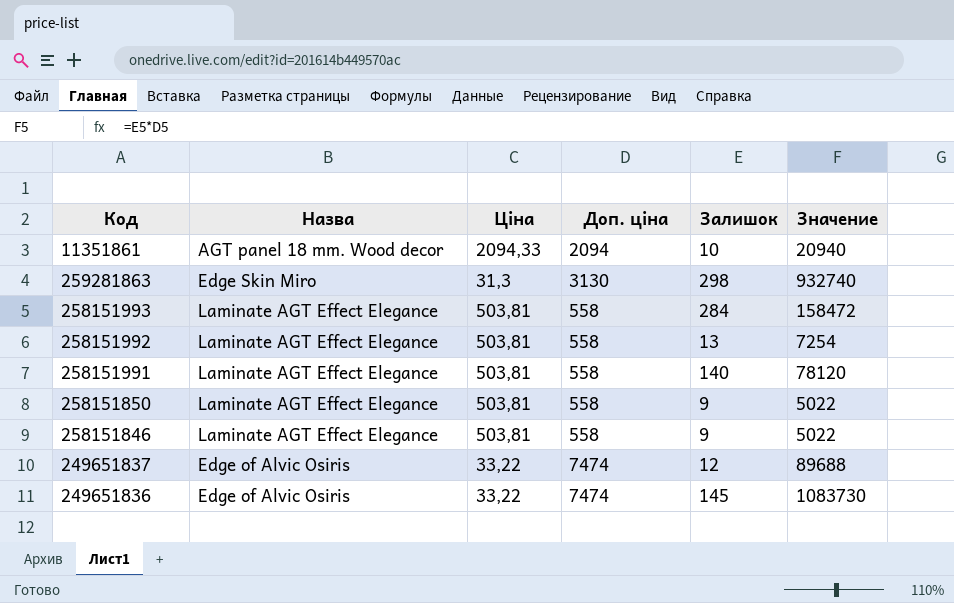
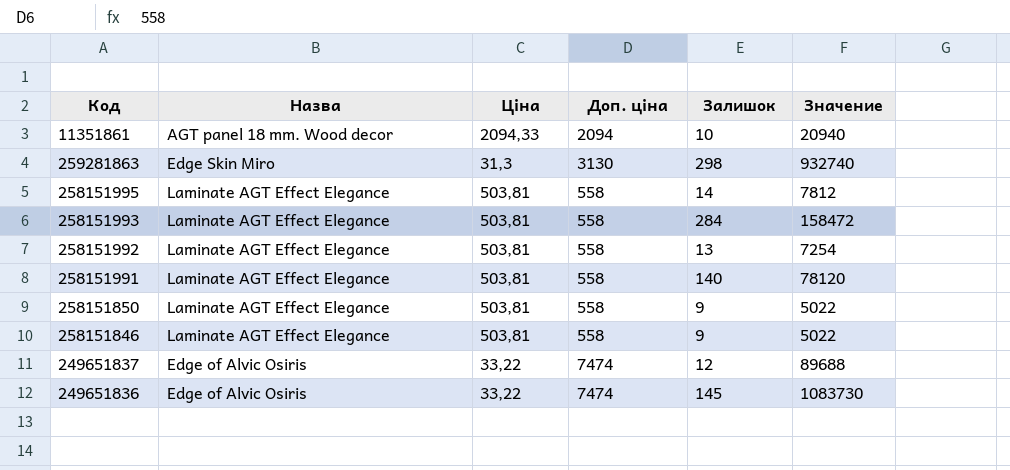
row 258151995: none -> Laminate AGT Effect Elegance | 503,81 | 558 | 14 | 7812

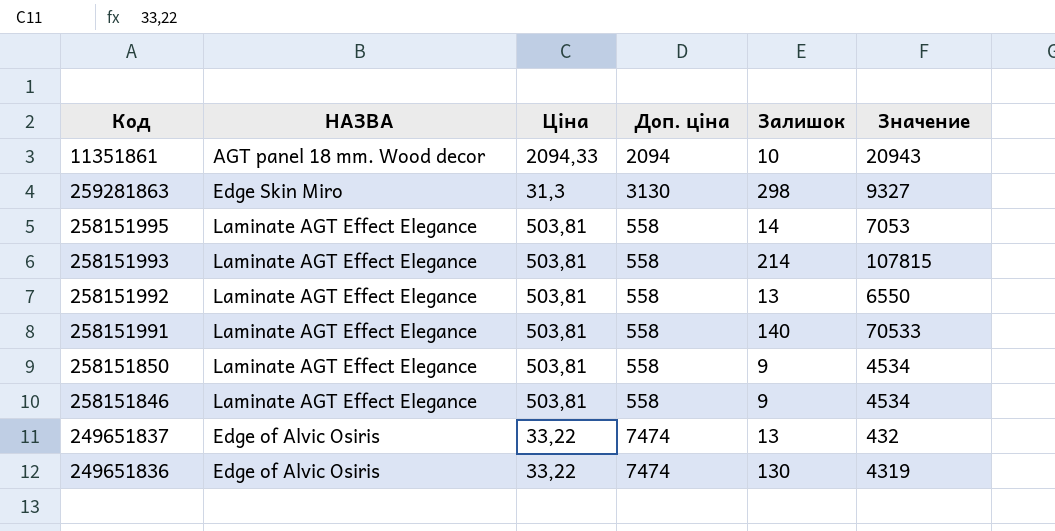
column name: Назва -> НАЗВА
column Значение | formula: [Доп. ціна] * [Залишок] -> [Ціна] * [Залишок]
258151993 | Залишок: 284 -> 214
249651837 | Залишок: 12 -> 13
249651836 | Залишок: 145 -> 130

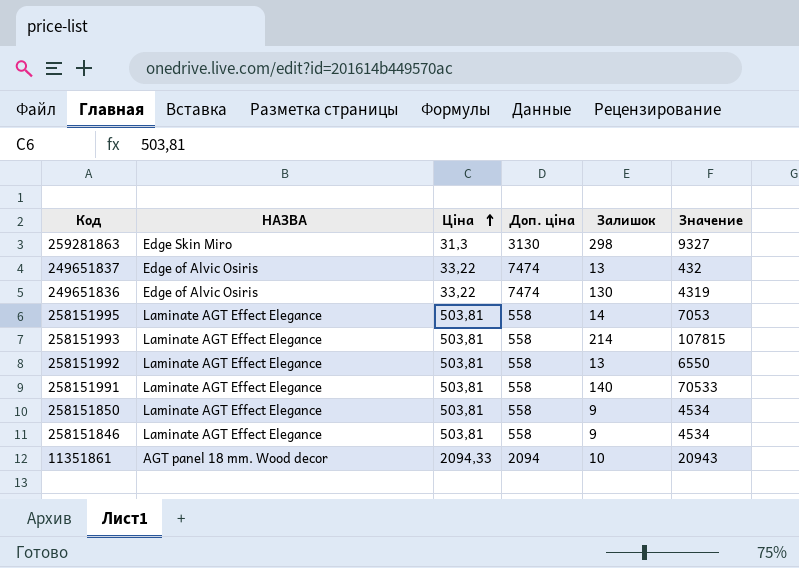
row order: none -> Ціна ascending

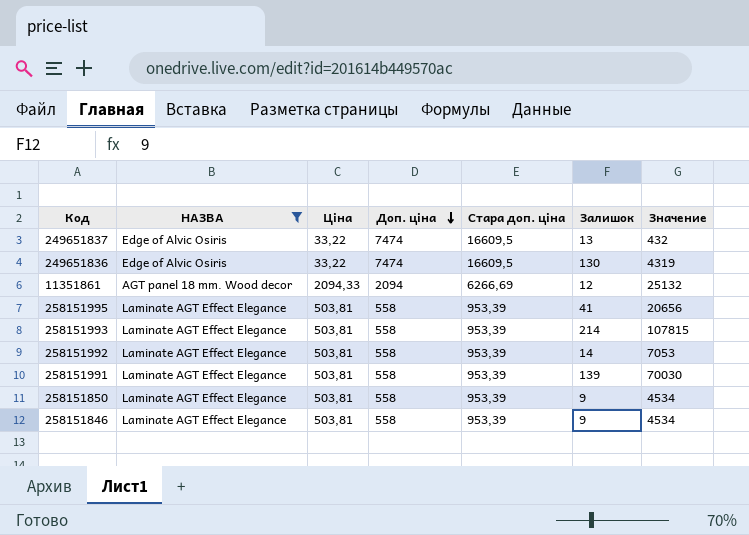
filter: none -> НАЗВА != Edge Skin Miro
row order: Ціна ascending -> Доп. ціна descending
column Стара доп. ціна | position: none -> 5
11351861 | Залишок: 10 -> 12
11351861 | Значение: 20943 -> 25132
258151995 | Залишок: 14 -> 41
258151995 | Значение: 7053 -> 20656
258151992 | Залишок: 13 -> 14
258151992 | Значение: 6550 -> 7053
258151991 | Залишок: 140 -> 139
258151991 | Значение: 70533 -> 70030

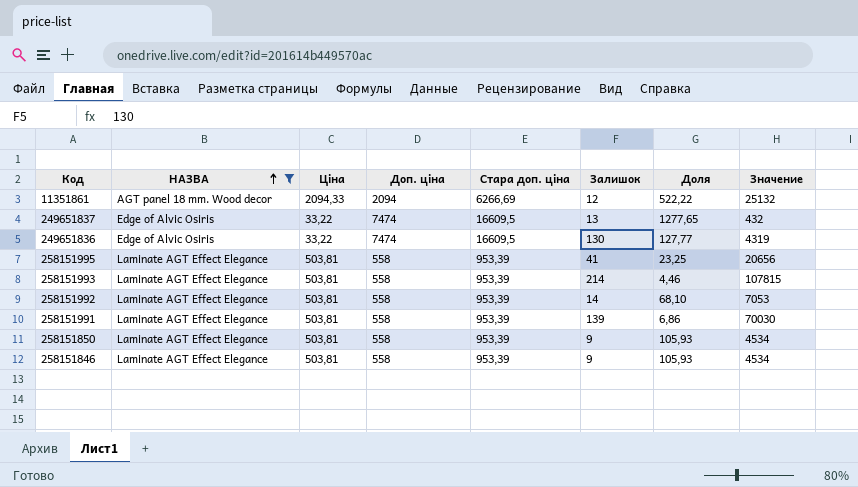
row order: Доп. ціна descending -> НАЗВА ascending
column Доля | formula: none -> [Стара доп. ціна] / [Залишок]

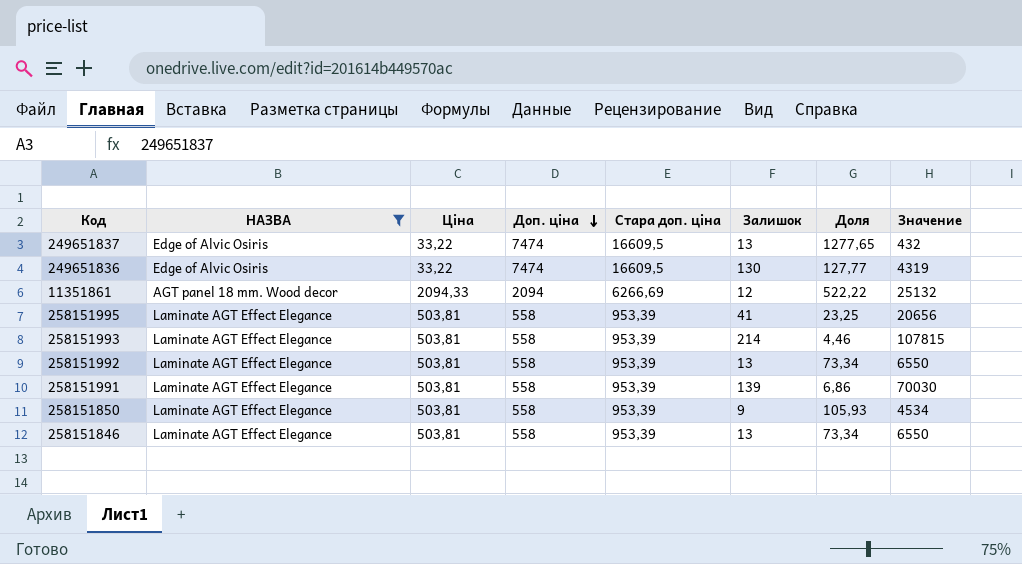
row order: НАЗВА ascending -> Доп. ціна descending
258151992 | Залишок: 14 -> 13
258151992 | Доля: 68,10 -> 73,34
258151992 | Значение: 7053 -> 6550
258151846 | Залишок: 9 -> 13
258151846 | Доля: 105,93 -> 73,34
258151846 | Значение: 4534 -> 6550

